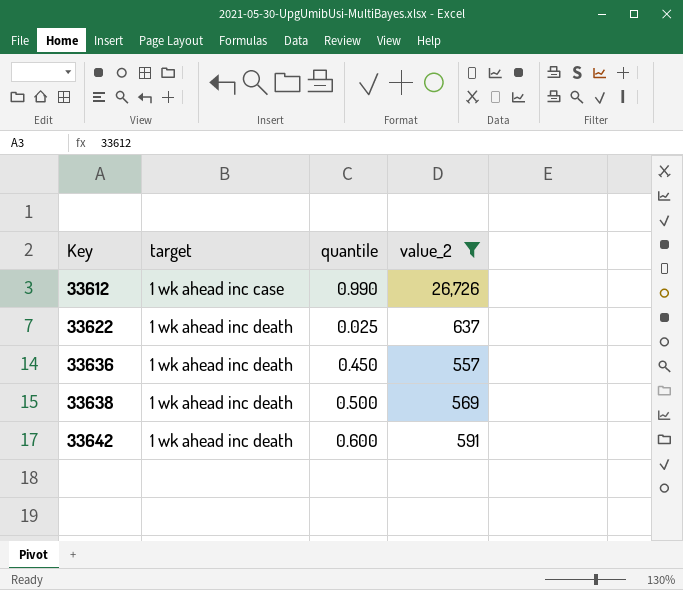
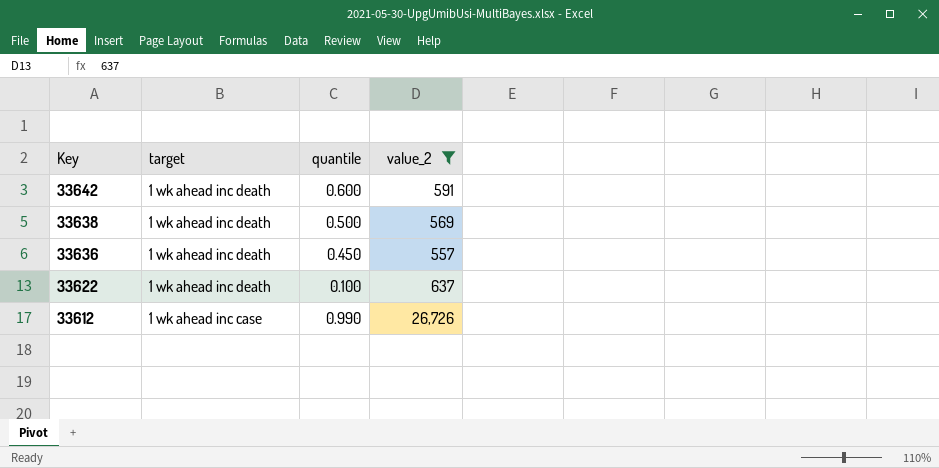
row order: Key ascending -> Key descending
33622 | quantile: 0.025 -> 0.100

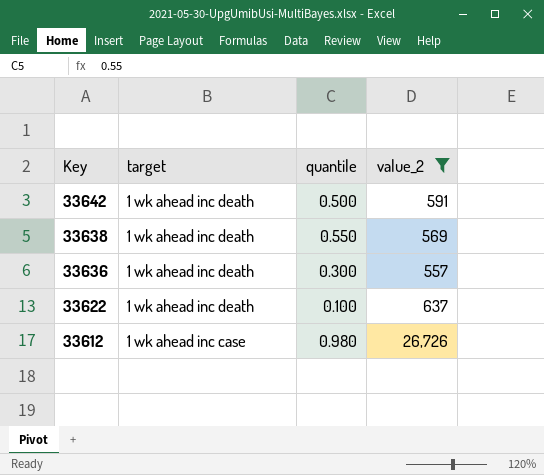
33642 | quantile: 0.600 -> 0.500
33638 | quantile: 0.500 -> 0.550
33636 | quantile: 0.450 -> 0.300
33612 | quantile: 0.990 -> 0.980

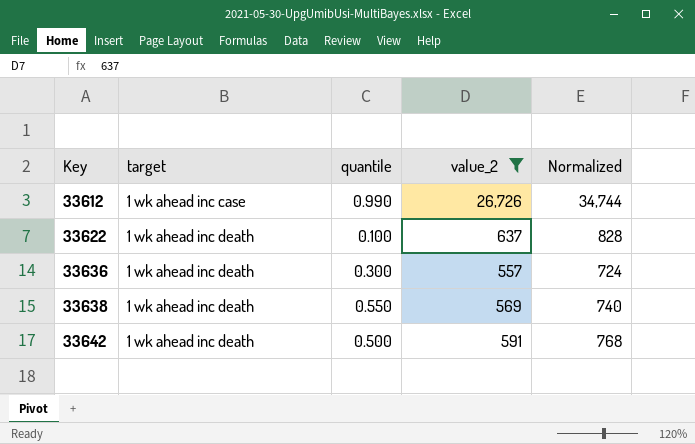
row order: Key descending -> Key ascending
column Normalized | formula: none -> [value_2] * 1.3
33612 | quantile: 0.980 -> 0.990

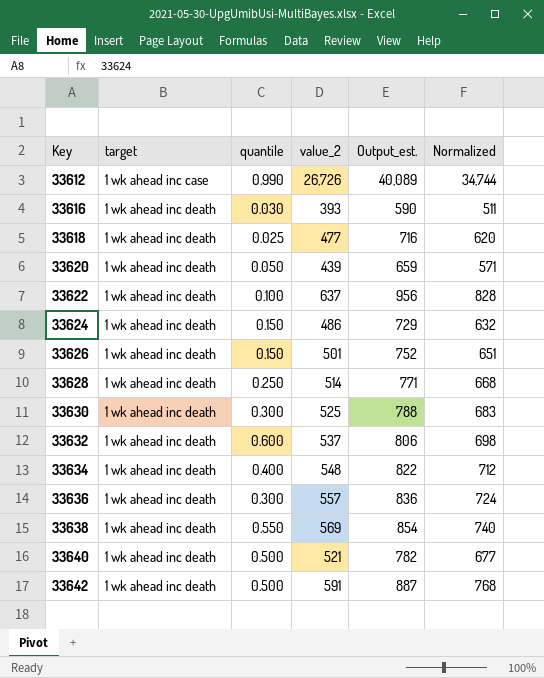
filter: value_2 >= 557 -> none
column Output_est. | formula: none -> [value_2] * 1.5

